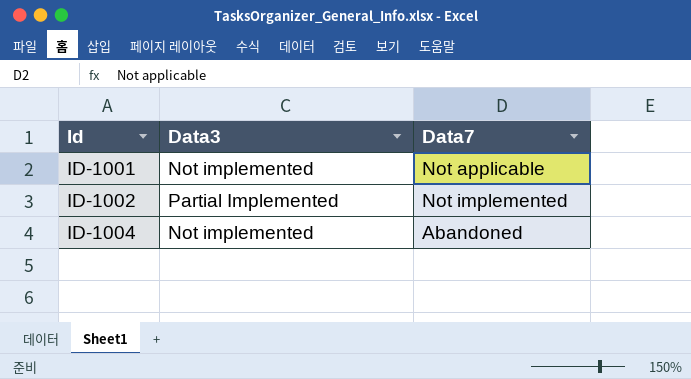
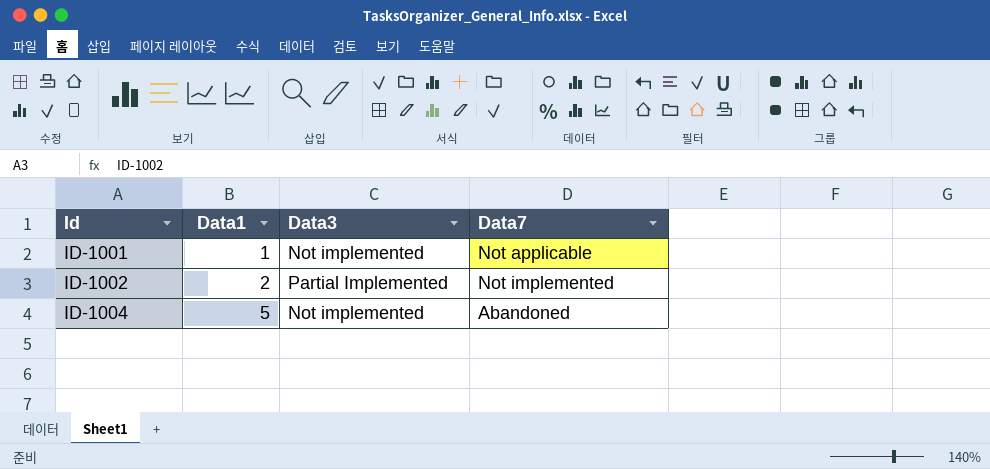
column Data1 | position: none -> 2

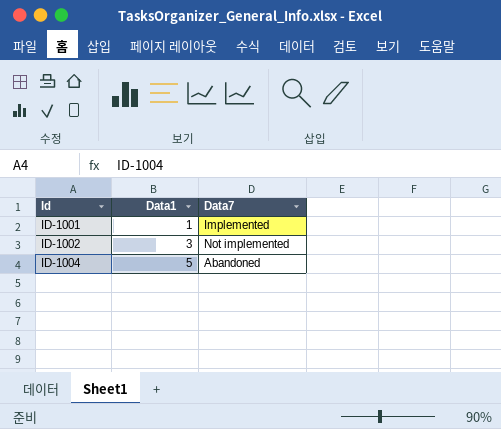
column Data3 | position: 3 -> none
ID-1001 | Data7: Not applicable -> Implemented
ID-1002 | Data1: 2 -> 3

